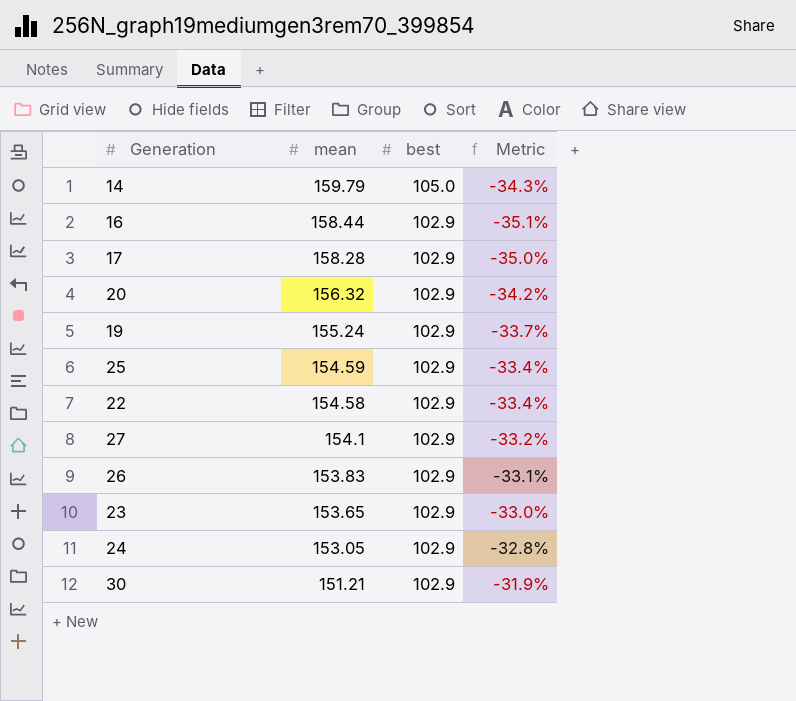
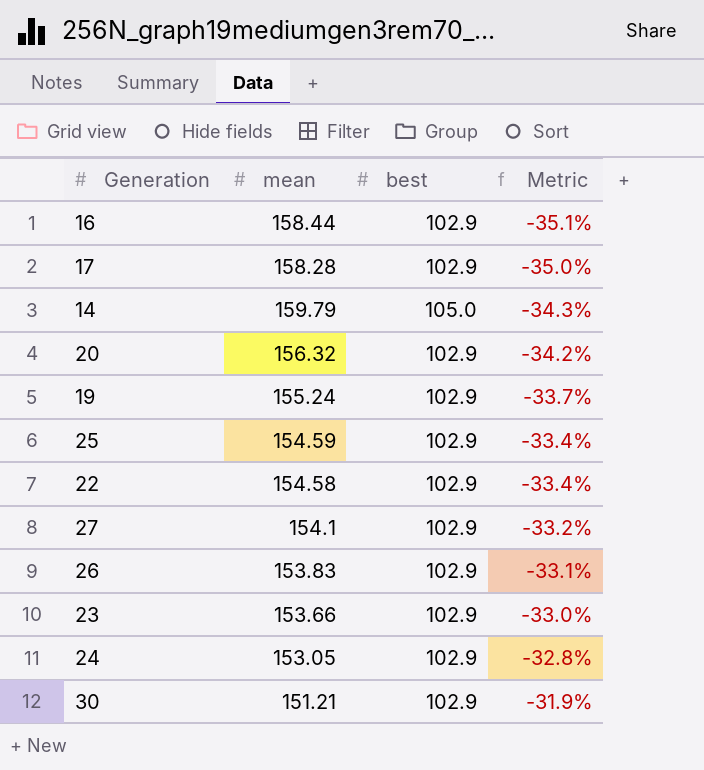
row order: mean descending -> Metric ascending
23 | mean: 153.65 -> 153.66

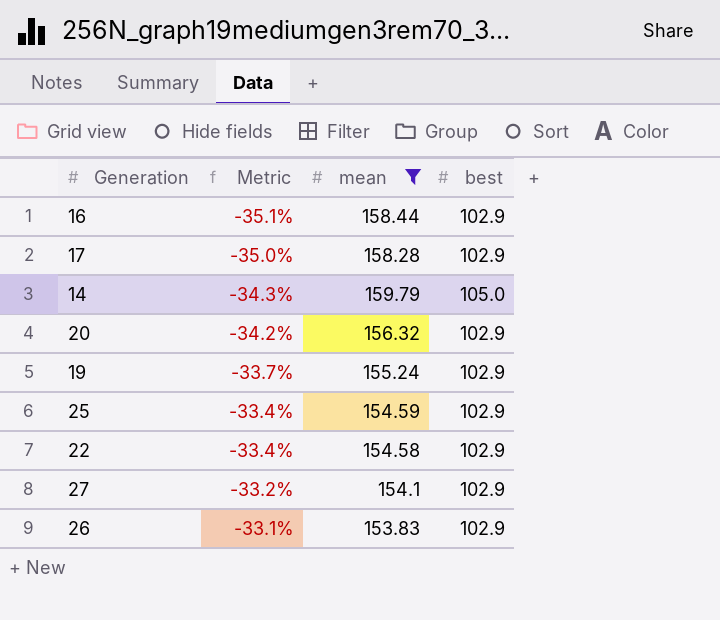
filter: none -> mean >= 153.83
column Metric | position: 4 -> 2

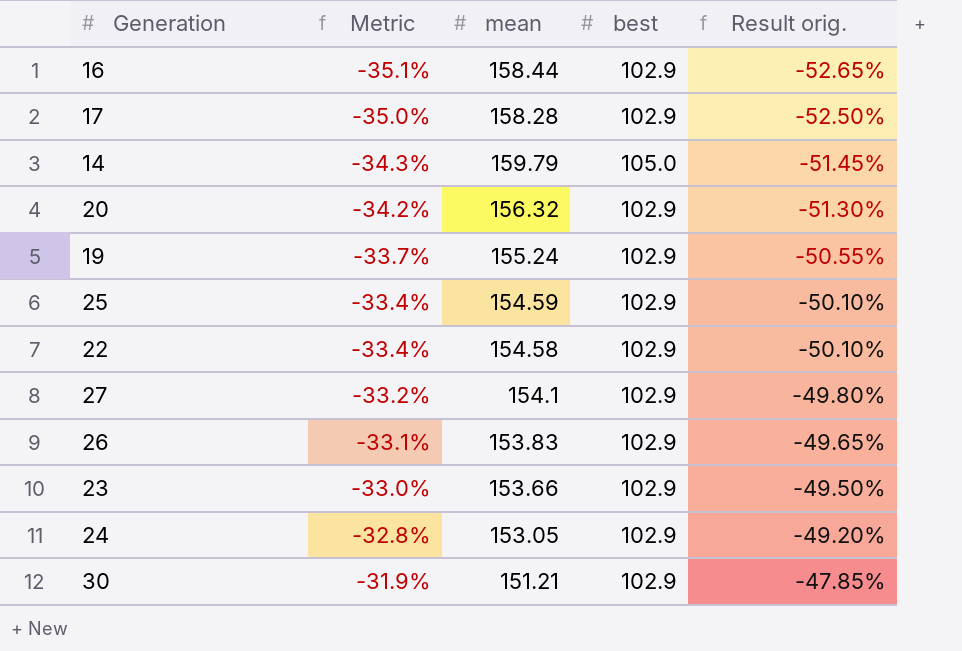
filter: mean >= 153.83 -> none
column Result orig. | formula: none -> [Metric] * 1.5

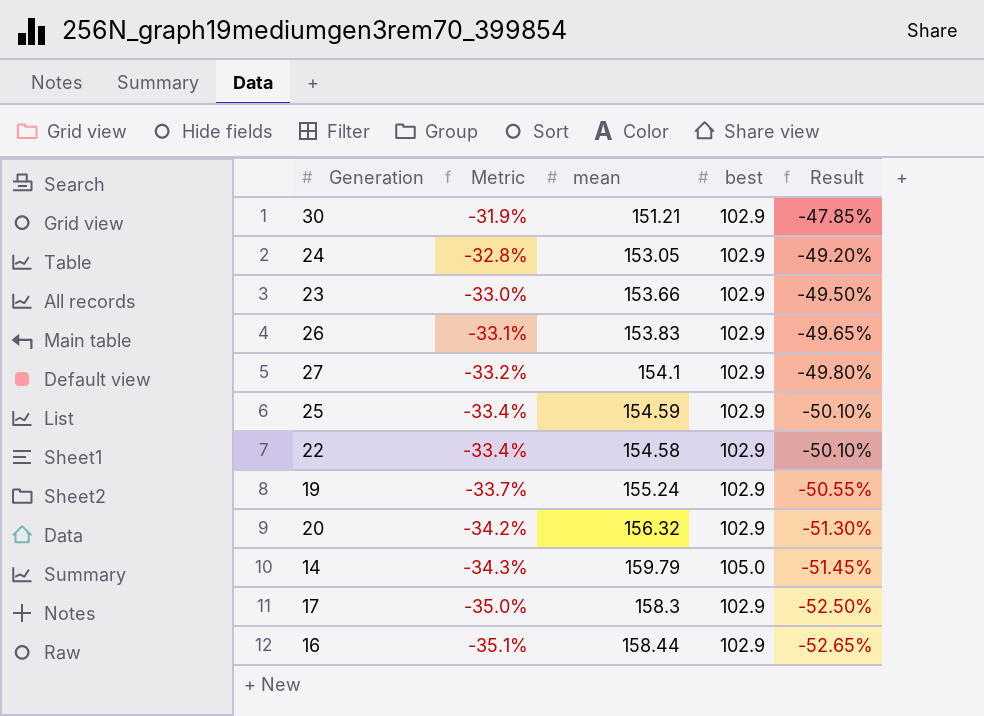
row order: Metric ascending -> Metric descending
column name: Result orig. -> Result
17 | mean: 158.28 -> 158.3

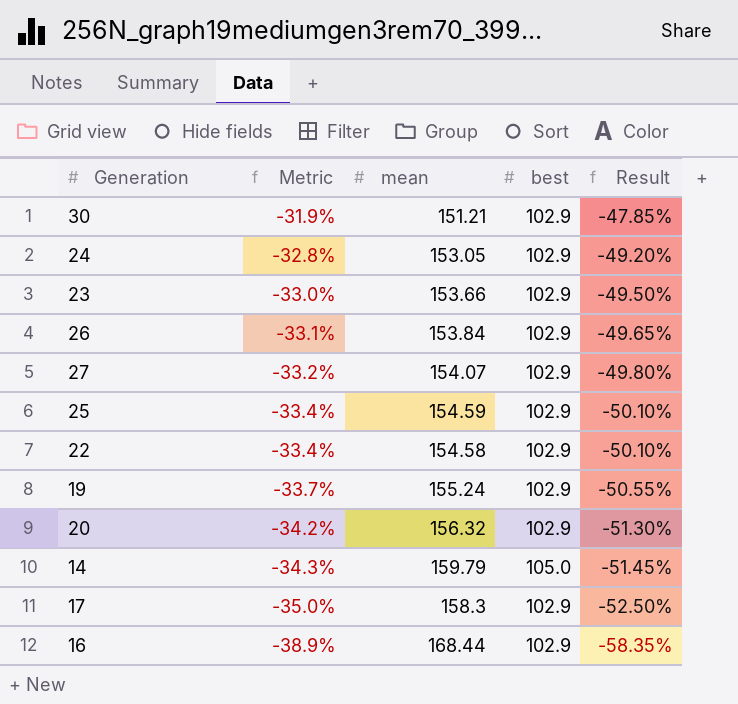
26 | mean: 153.83 -> 153.84
27 | mean: 154.1 -> 154.07
16 | Metric: -35.1% -> -38.9%
16 | mean: 158.44 -> 168.44
16 | Result: -52.65% -> -58.35%

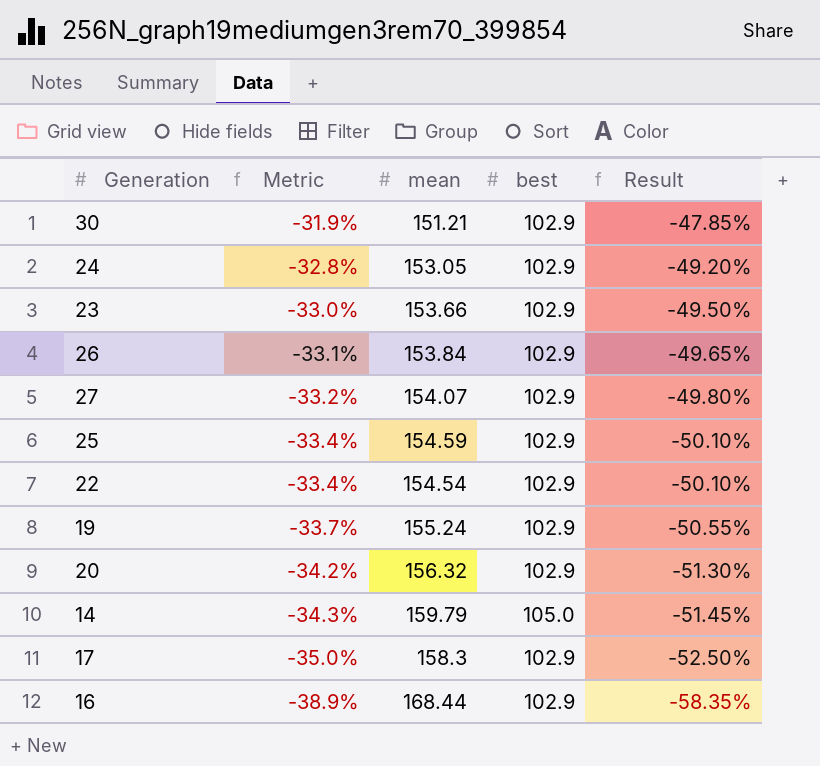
22 | mean: 154.58 -> 154.54

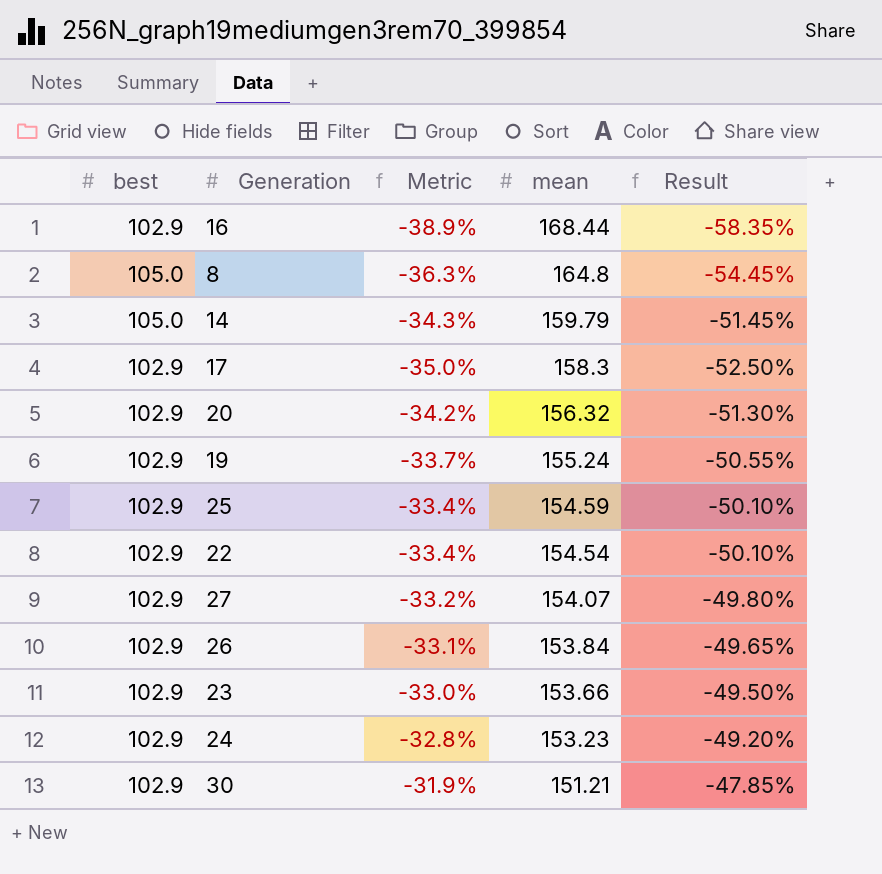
row order: Metric descending -> mean descending
column best | position: 4 -> 1
row 8: none -> 105.0 | -36.3% | 164.8 | -54.45%
24 | mean: 153.05 -> 153.23

